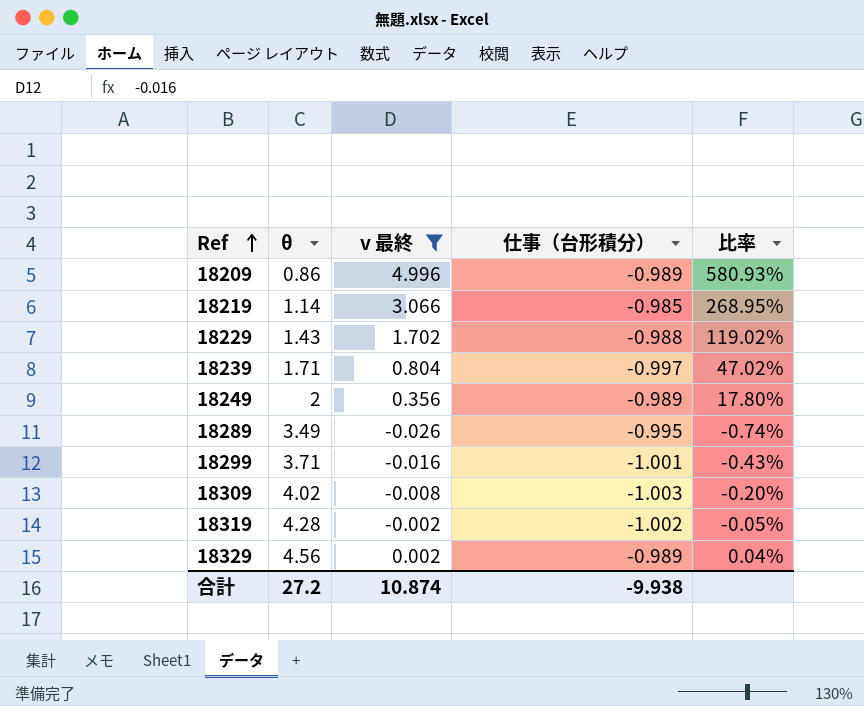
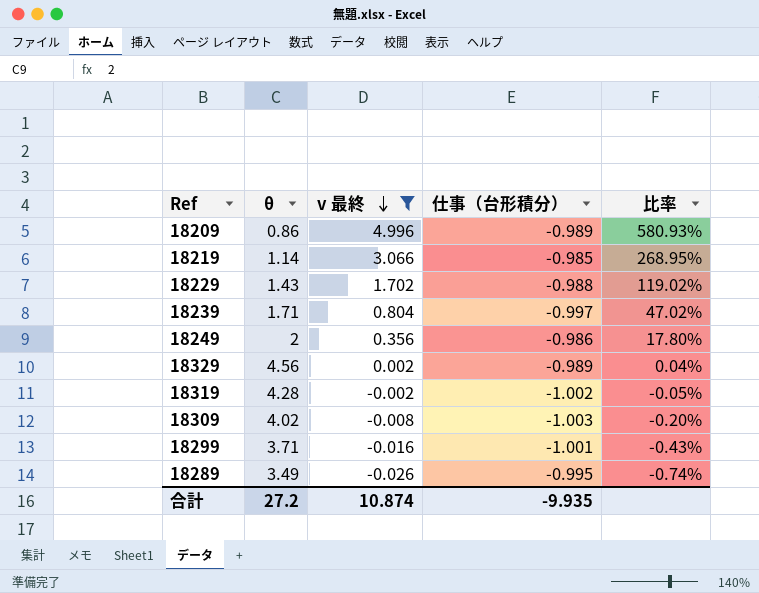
row order: Ref ascending -> v 最終 descending
18249 | 仕事（台形積分）: -0.989 -> -0.986
合計 | 仕事（台形積分）: -9.938 -> -9.935

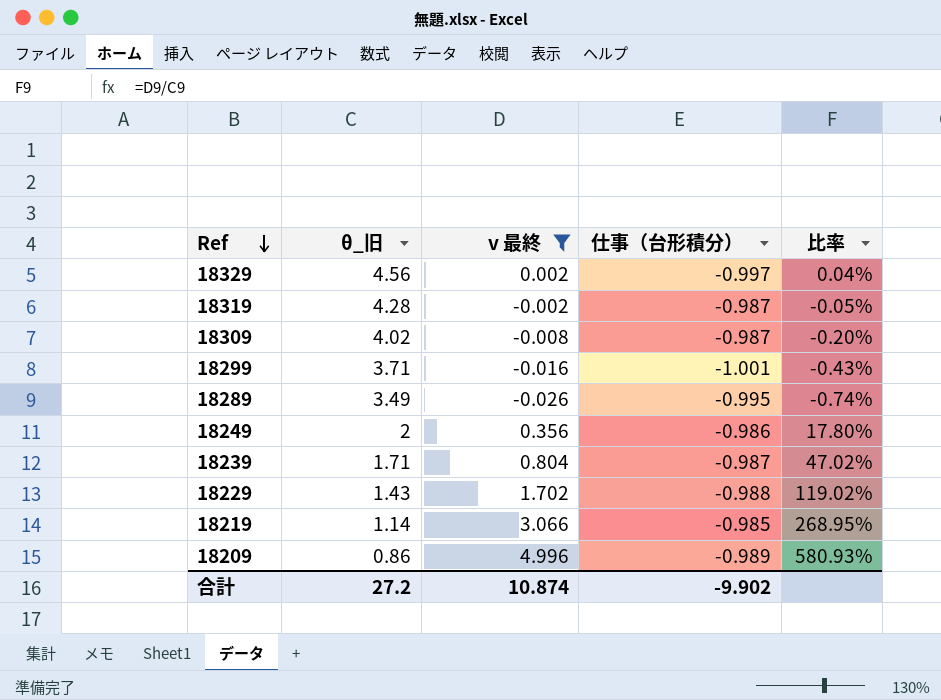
row order: v 最終 descending -> Ref descending
column name: θ -> θ_旧
18329 | 仕事（台形積分）: -0.989 -> -0.997
18319 | 仕事（台形積分）: -1.002 -> -0.987
18309 | 仕事（台形積分）: -1.003 -> -0.987
18239 | 仕事（台形積分）: -0.997 -> -0.987
合計 | 仕事（台形積分）: -9.935 -> -9.902

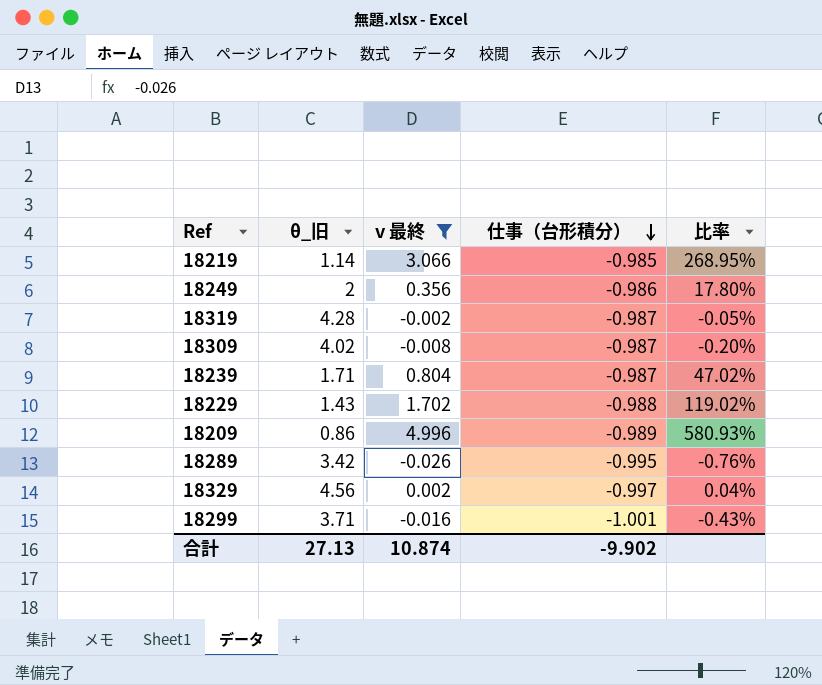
row order: Ref descending -> 仕事（台形積分） descending
18289 | θ_旧: 3.49 -> 3.42
18289 | 比率: -0.74% -> -0.76%
合計 | θ_旧: 27.2 -> 27.13

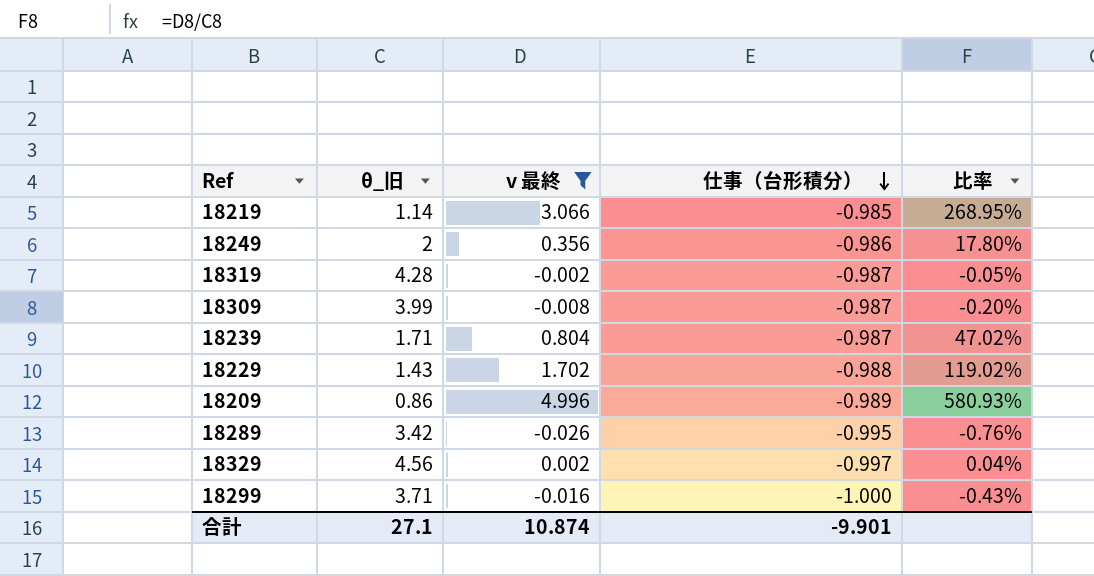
18309 | θ_旧: 4.02 -> 3.99
18299 | 仕事（台形積分）: -1.001 -> -1.000
合計 | θ_旧: 27.13 -> 27.1
合計 | 仕事（台形積分）: -9.902 -> -9.901

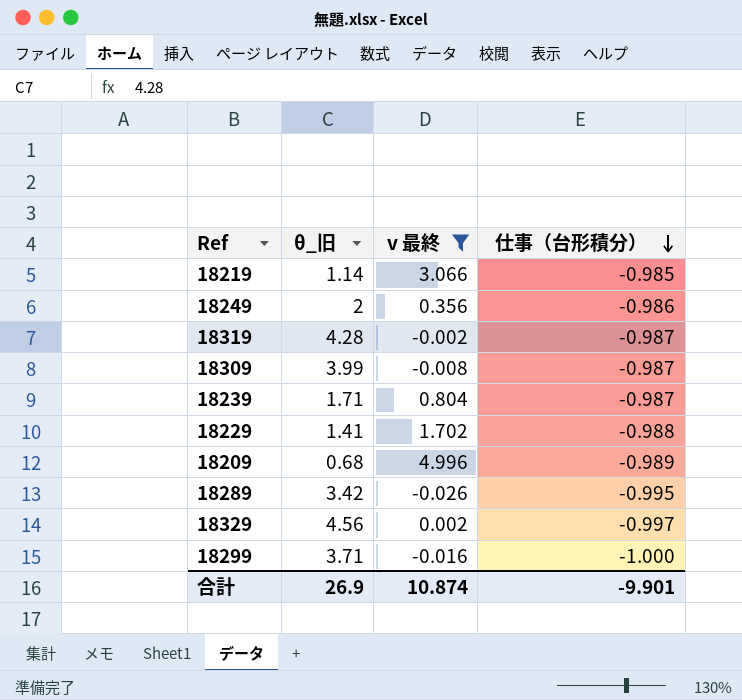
column 比率 | formula: [v 最終] / [θ_旧] -> none
18229 | θ_旧: 1.43 -> 1.41
18209 | θ_旧: 0.86 -> 0.68
合計 | θ_旧: 27.1 -> 26.9

